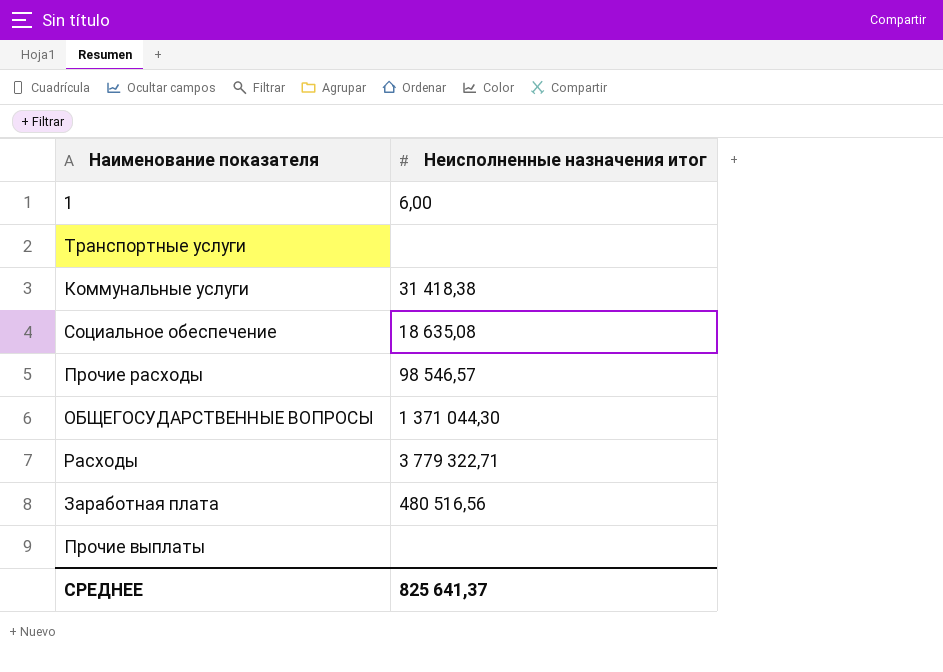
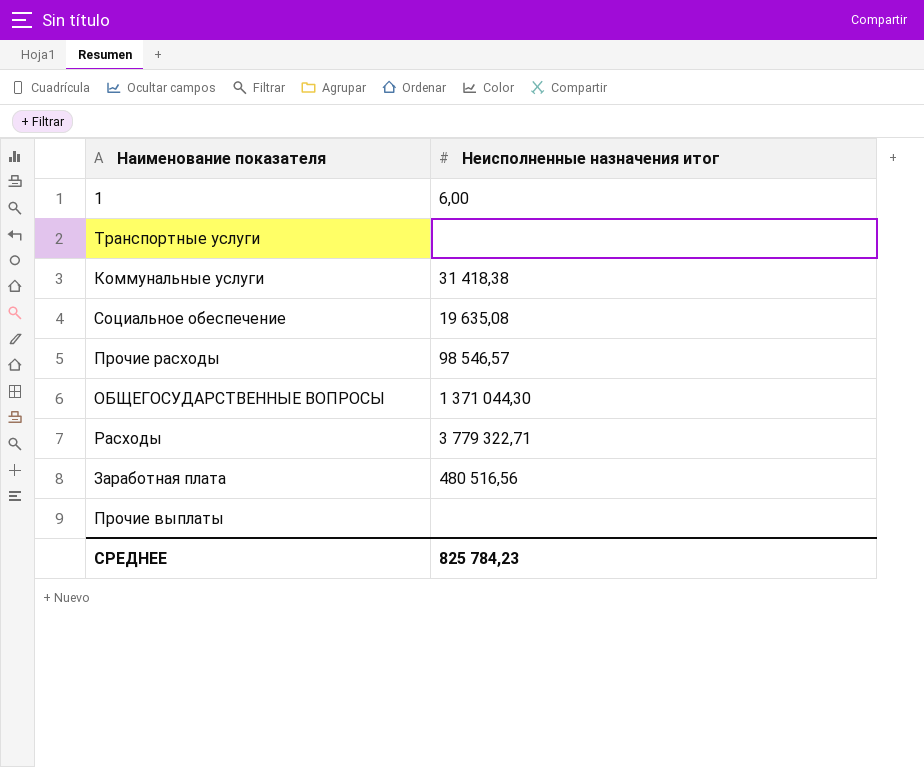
Социальное обеспечение | Неисполненные назначения итог: 18 635,08 -> 19 635,08
СРЕДНЕЕ | Неисполненные назначения итог: 825 641,37 -> 825 784,23

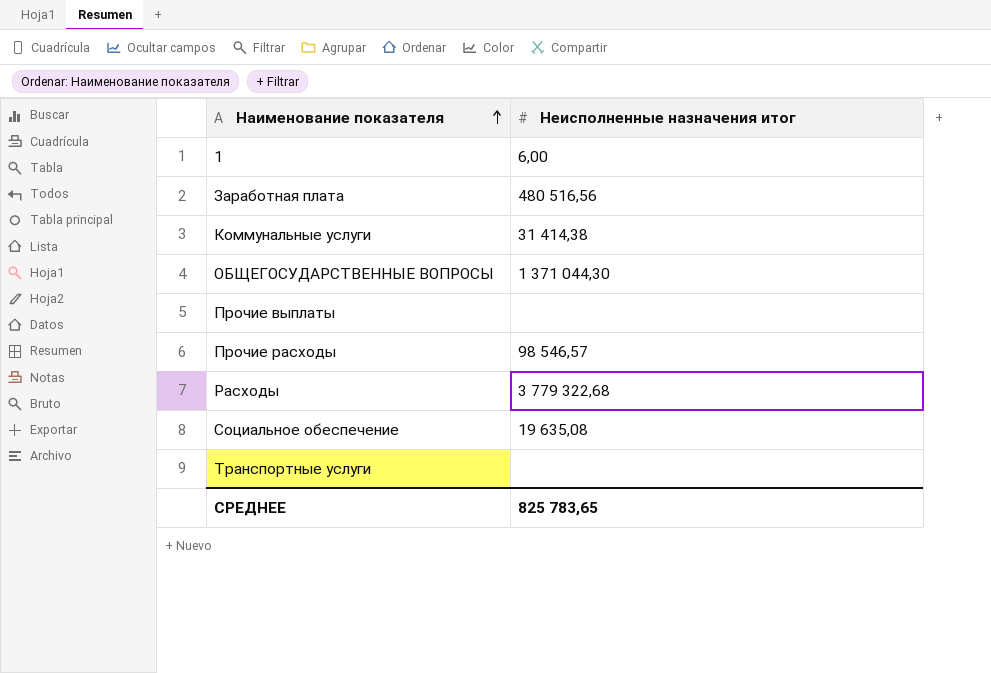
row order: none -> Наименование показателя ascending
Коммунальные услуги | Неисполненные назначения итог: 31 418,38 -> 31 414,38
Расходы | Неисполненные назначения итог: 3 779 322,71 -> 3 779 322,68
СРЕДНЕЕ | Неисполненные назначения итог: 825 784,23 -> 825 783,65

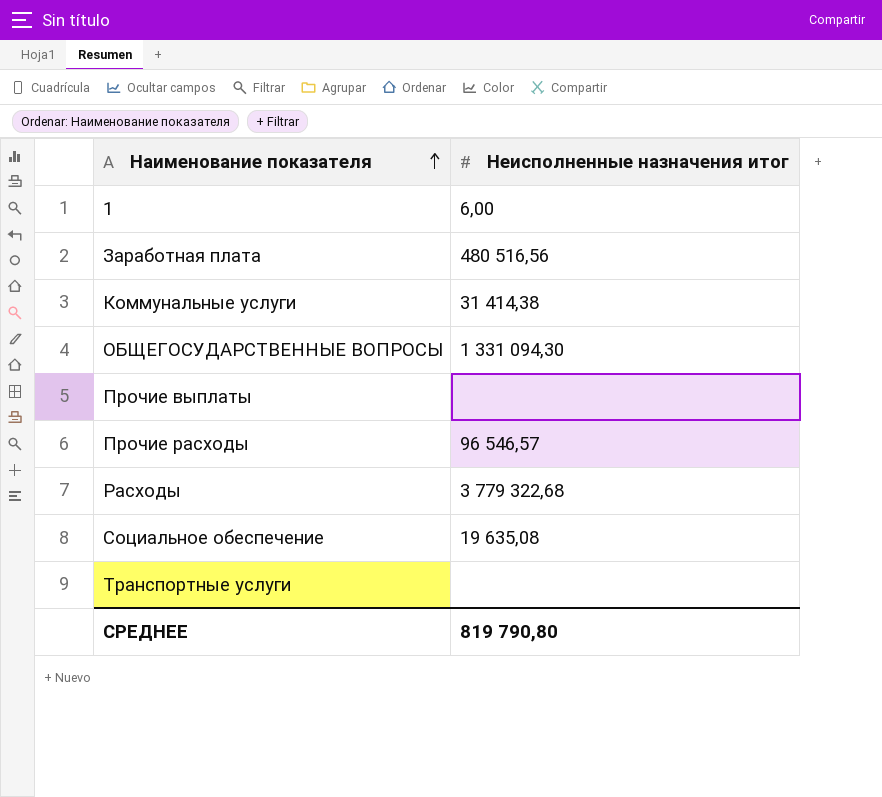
ОБЩЕГОСУДАРСТВЕННЫЕ ВОПРОСЫ | Неисполненные назначения итог: 1 371 044,30 -> 1 331 094,30
Прочие расходы | Неисполненные назначения итог: 98 546,57 -> 96 546,57
СРЕДНЕЕ | Неисполненные назначения итог: 825 783,65 -> 819 790,80

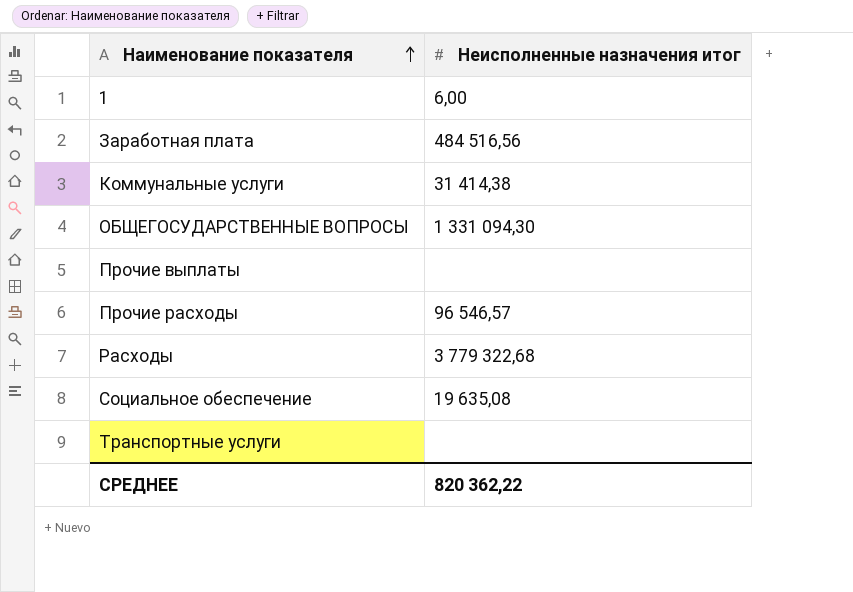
Заработная плата | Неисполненные назначения итог: 480 516,56 -> 484 516,56
СРЕДНЕЕ | Неисполненные назначения итог: 819 790,80 -> 820 362,22

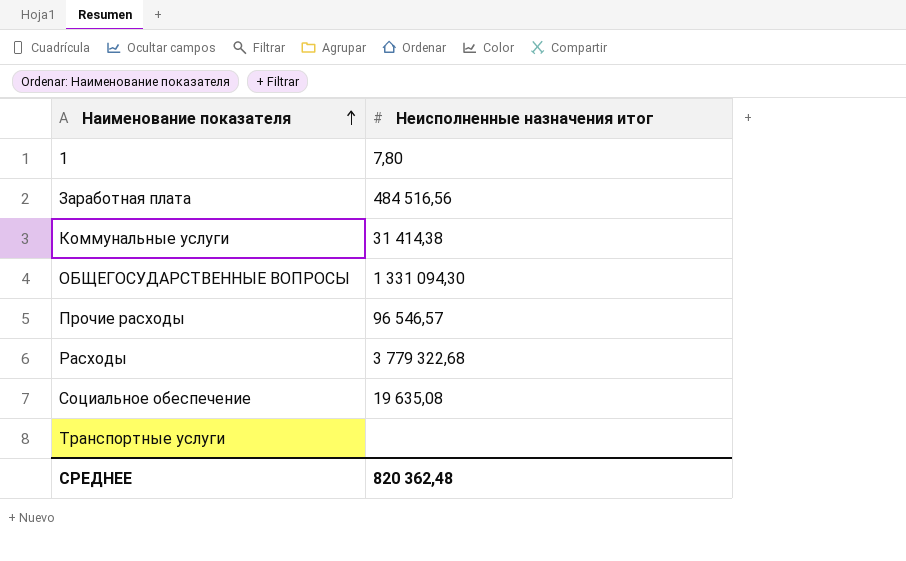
row Прочие выплаты: none -> none
1 | Неисполненные назначения итог: 6,00 -> 7,80
СРЕДНЕЕ | Неисполненные назначения итог: 820 362,22 -> 820 362,48

